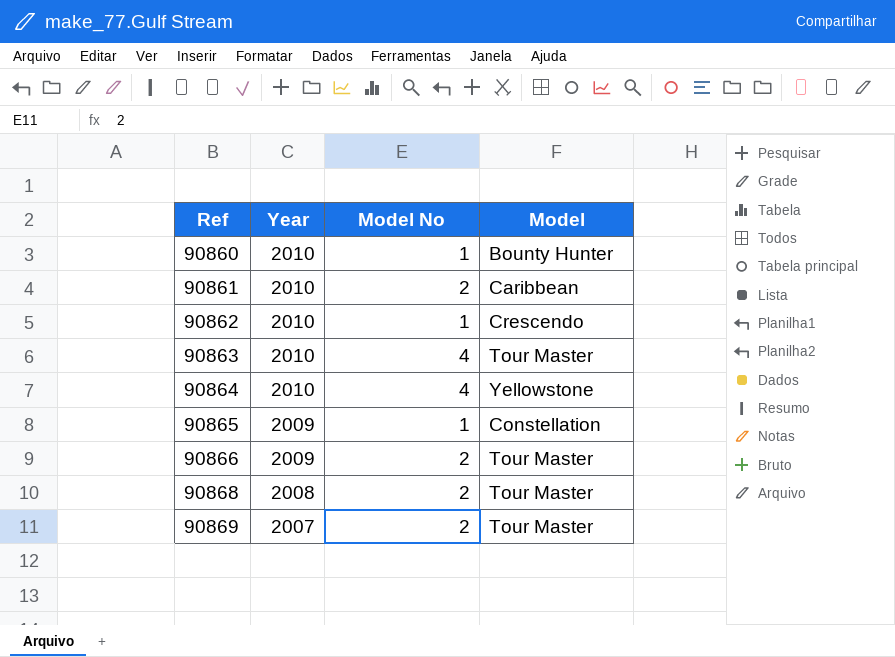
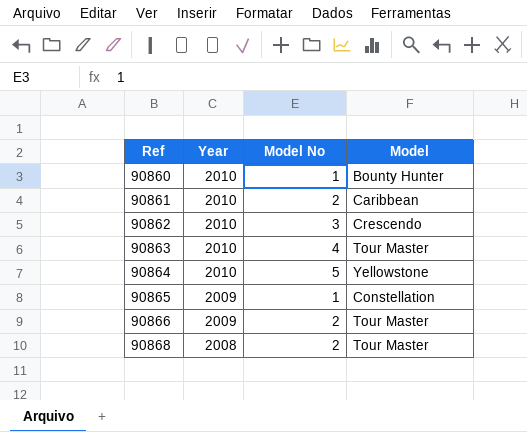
row 90869: 2007 | 2 | Tour Master -> none
90862 | Model No: 1 -> 3
90864 | Model No: 4 -> 5

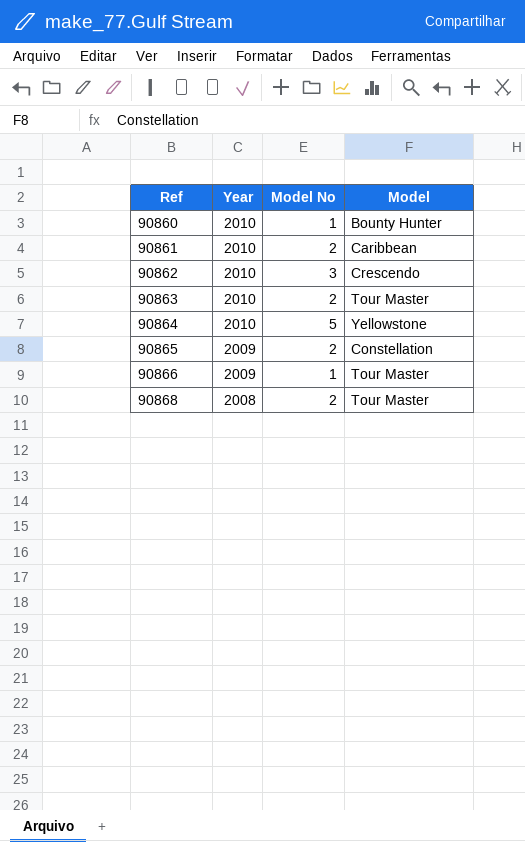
90863 | Model No: 4 -> 2
90865 | Model No: 1 -> 2
90866 | Model No: 2 -> 1

